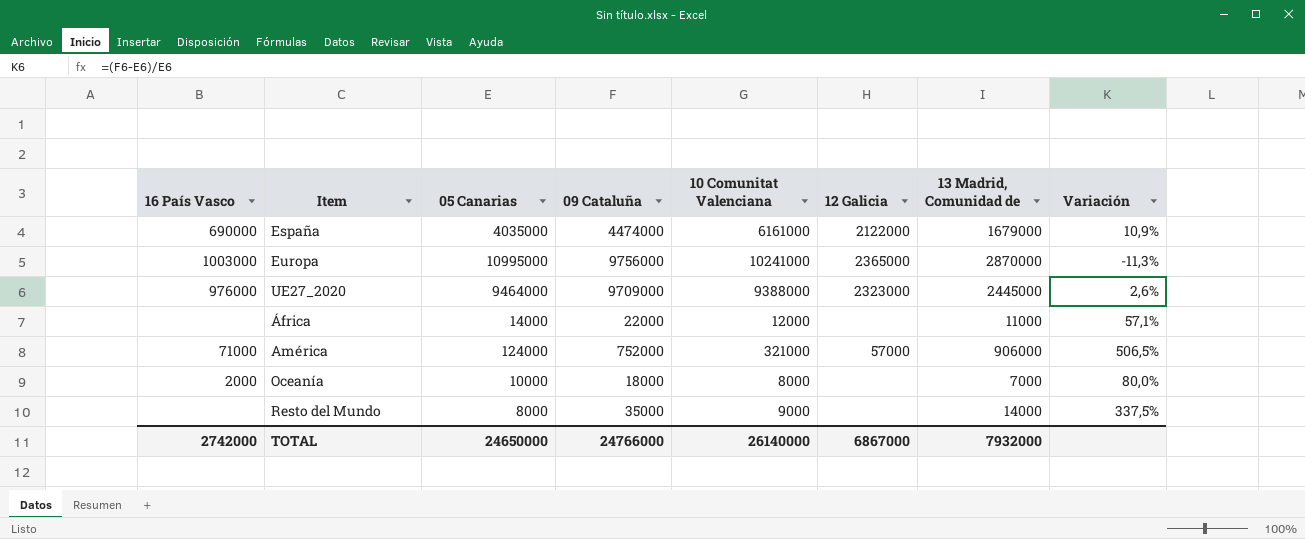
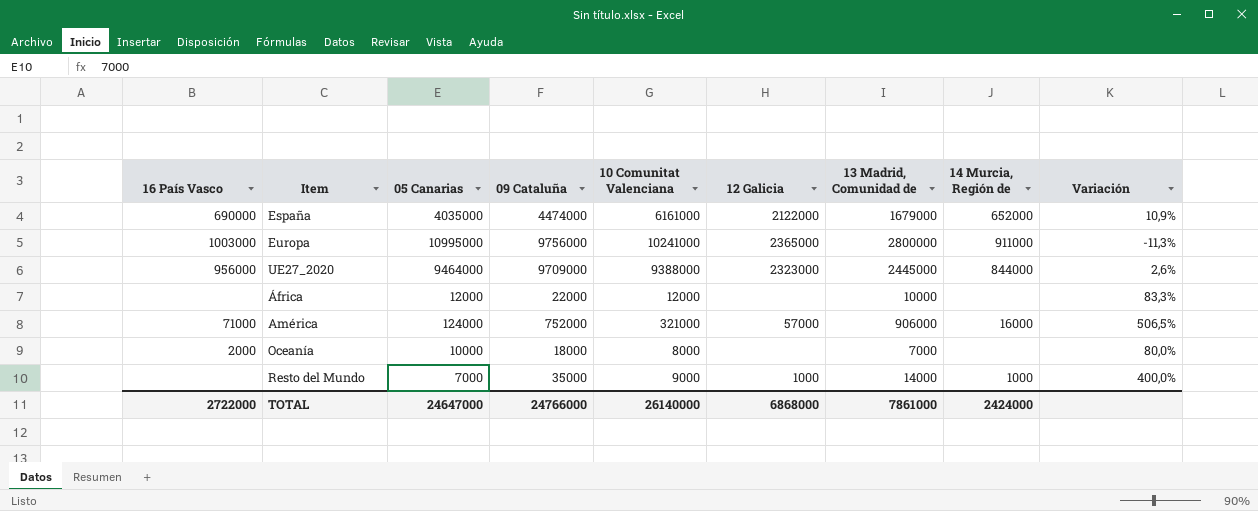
column 14 Murcia, Región de | position: none -> 8
Europa | 13 Madrid, Comunidad de: 2870000 -> 2800000
UE27_2020 | 16 País Vasco: 976000 -> 956000
África | 05 Canarias: 14000 -> 12000
África | 13 Madrid, Comunidad de: 11000 -> 10000
África | Variación: 57,1% -> 83,3%
Resto del Mundo | 05 Canarias: 8000 -> 7000
Resto del Mundo | 12 Galicia: none -> 1000
Resto del Mundo | Variación: 337,5% -> 400,0%
TOTAL | 16 País Vasco: 2742000 -> 2722000
TOTAL | 05 Canarias: 24650000 -> 24647000
TOTAL | 12 Galicia: 6867000 -> 6868000
TOTAL | 13 Madrid, Comunidad de: 7932000 -> 7861000

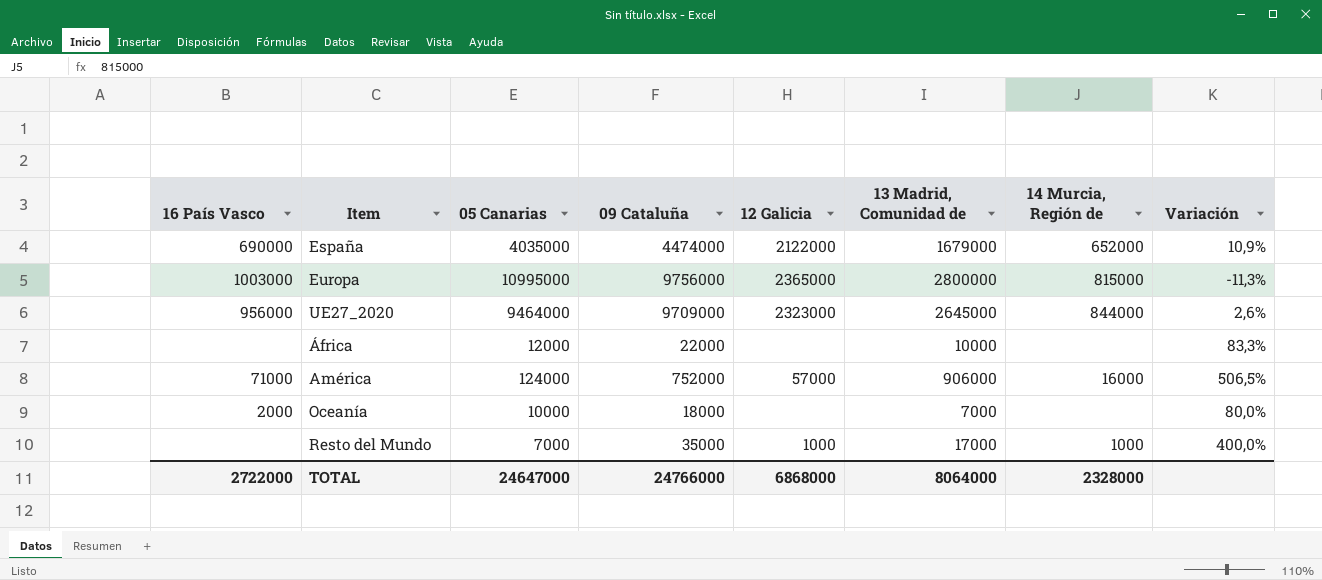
column 10 Comunitat Valenciana | position: 5 -> none
Europa | 14 Murcia, Región de: 911000 -> 815000
UE27_2020 | 13 Madrid, Comunidad de: 2445000 -> 2645000
Resto del Mundo | 13 Madrid, Comunidad de: 14000 -> 17000
TOTAL | 13 Madrid, Comunidad de: 7861000 -> 8064000
TOTAL | 14 Murcia, Región de: 2424000 -> 2328000

